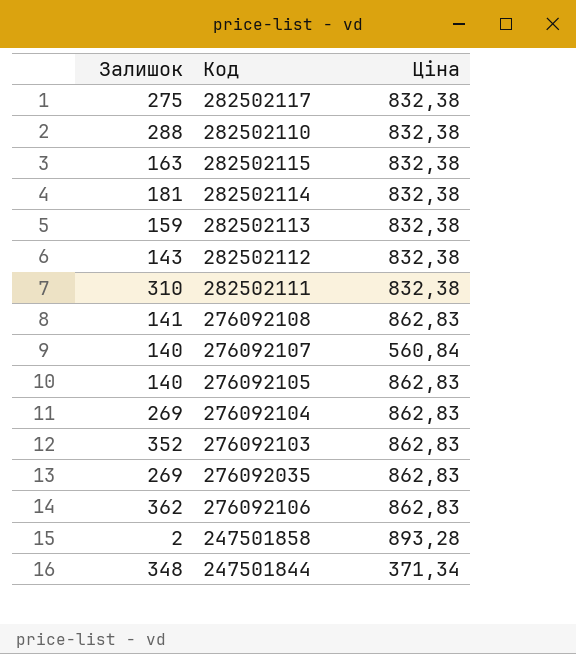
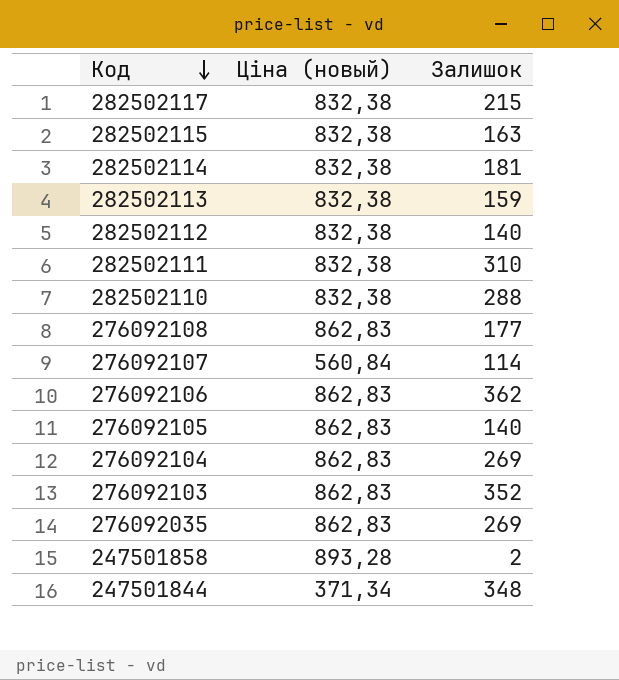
row order: none -> Код descending
column name: Ціна -> Ціна (новый)
column Залишок | position: 1 -> 3
282502117 | Залишок: 275 -> 215
282502112 | Залишок: 143 -> 140
276092108 | Залишок: 141 -> 177
276092107 | Залишок: 140 -> 114

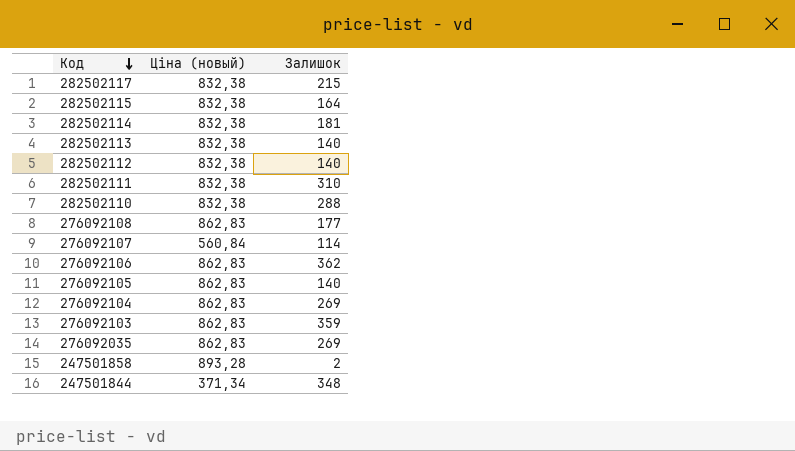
282502115 | Залишок: 163 -> 164
282502113 | Залишок: 159 -> 140
276092103 | Залишок: 352 -> 359

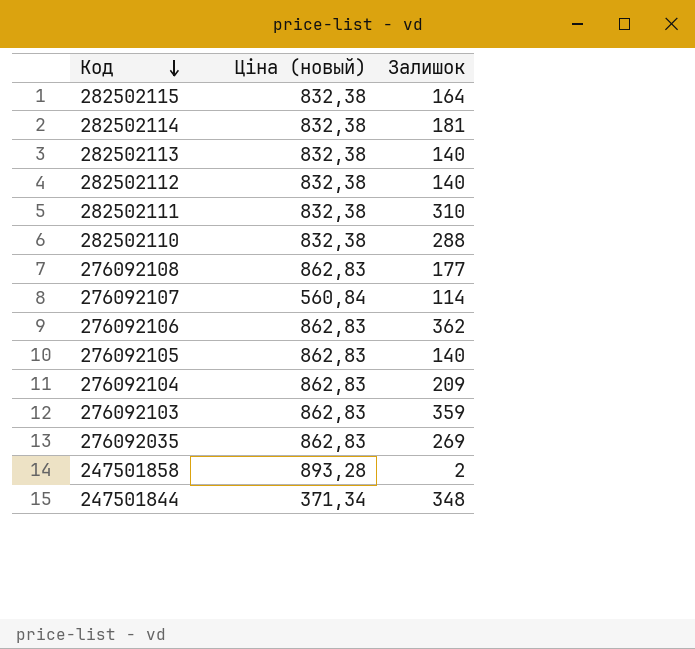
row 282502117: 832,38 | 215 -> none
276092104 | Залишок: 269 -> 209

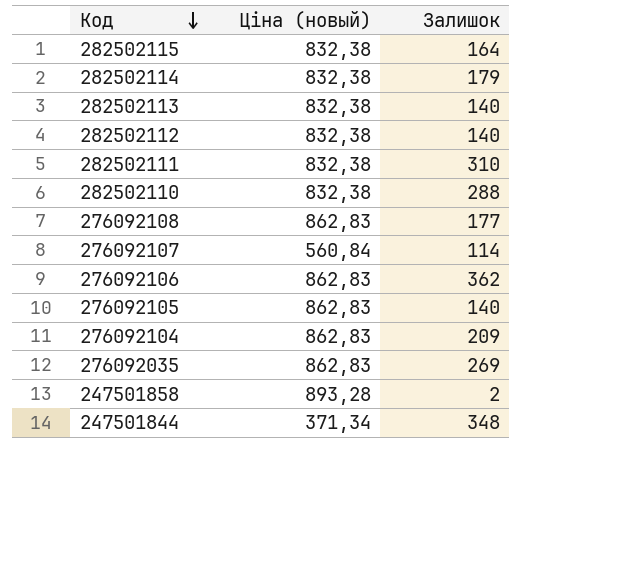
row 276092103: 862,83 | 359 -> none
282502114 | Залишок: 181 -> 179

